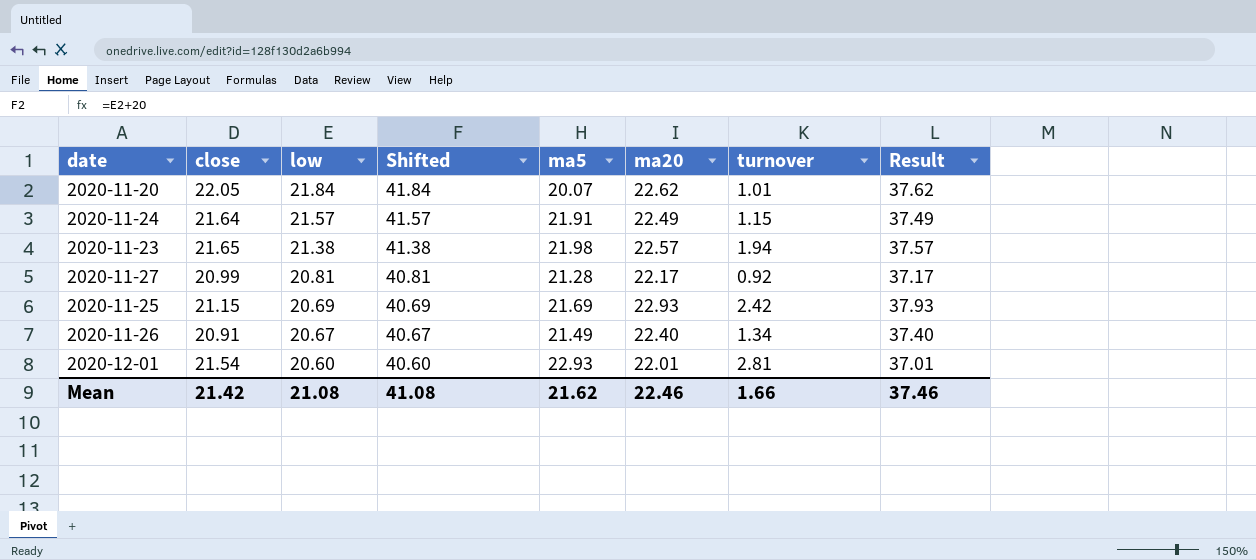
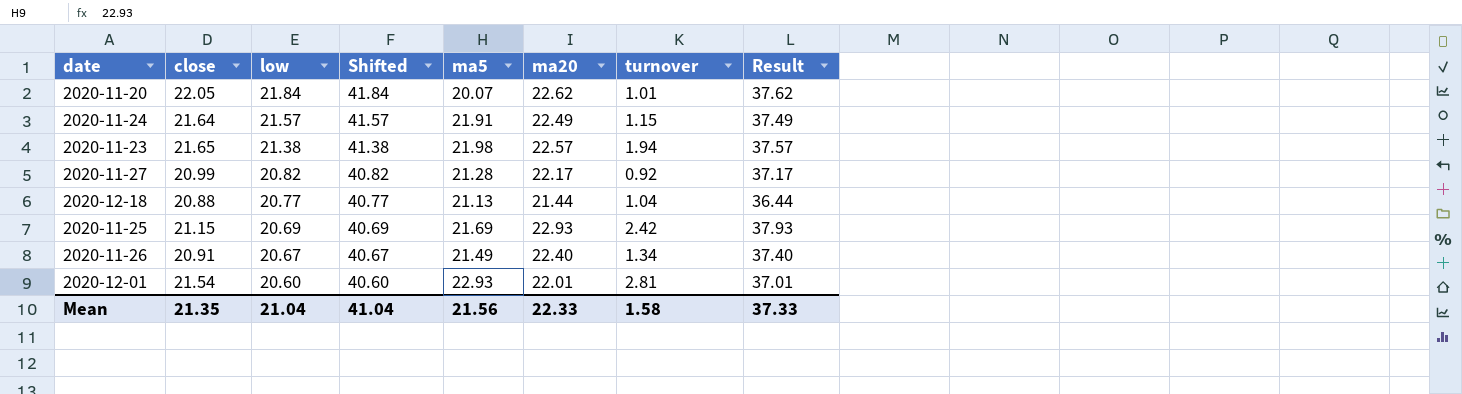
2020-11-27 | low: 20.81 -> 20.82
2020-11-27 | Shifted: 40.81 -> 40.82
row 2020-12-18: none -> 20.88 | 20.77 | 40.77 | 21.13 | 21.44 | 1.04 | 36.44
Mean | close: 21.42 -> 21.35
Mean | low: 21.08 -> 21.04
Mean | Shifted: 41.08 -> 41.04
Mean | ma5: 21.62 -> 21.56
Mean | ma20: 22.46 -> 22.33
Mean | turnover: 1.66 -> 1.58
Mean | Result: 37.46 -> 37.33

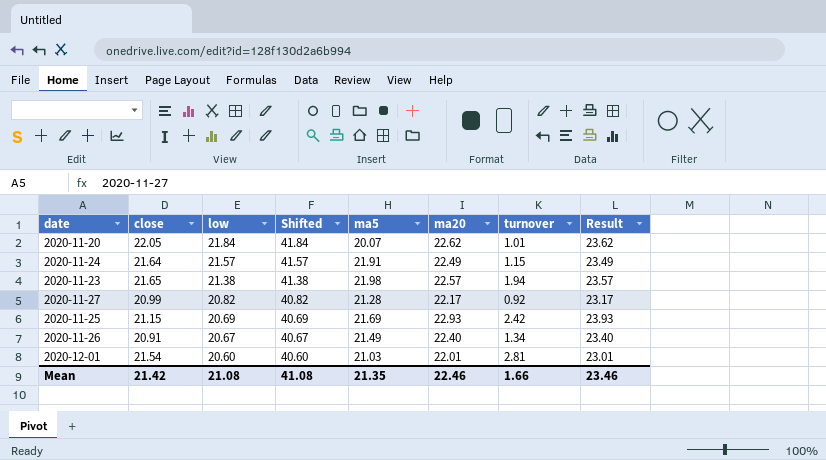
column Result | formula: [ma20] + 15 -> [ma20] + 1
row 2020-12-18: 20.88 | 20.77 | 40.77 | 21.13 | 21.44 | 1.04 | 36.44 -> none
2020-12-01 | ma5: 22.93 -> 21.03
Mean | close: 21.35 -> 21.42
Mean | low: 21.04 -> 21.08
Mean | Shifted: 41.04 -> 41.08
Mean | ma5: 21.56 -> 21.35
Mean | ma20: 22.33 -> 22.46
Mean | turnover: 1.58 -> 1.66
Mean | Result: 37.33 -> 23.46

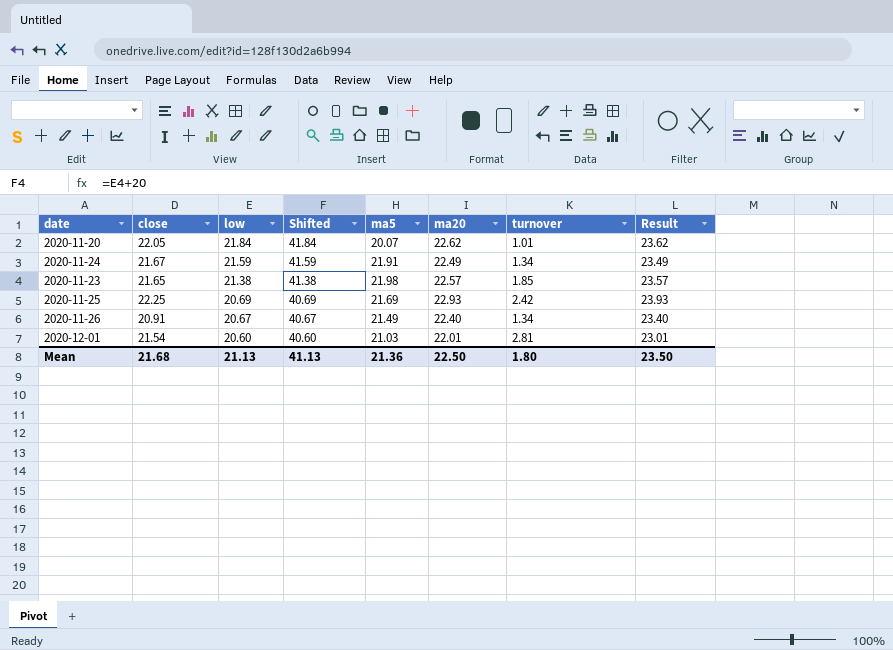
row 2020-11-27: 20.99 | 20.82 | 40.82 | 21.28 | 22.17 | 0.92 | 23.17 -> none
2020-11-24 | close: 21.64 -> 21.67
2020-11-24 | low: 21.57 -> 21.59
2020-11-24 | Shifted: 41.57 -> 41.59
2020-11-24 | turnover: 1.15 -> 1.34
2020-11-23 | turnover: 1.94 -> 1.85
2020-11-25 | close: 21.15 -> 22.25
Mean | close: 21.42 -> 21.68
Mean | low: 21.08 -> 21.13
Mean | Shifted: 41.08 -> 41.13
Mean | ma5: 21.35 -> 21.36
Mean | ma20: 22.46 -> 22.50
Mean | turnover: 1.66 -> 1.80
Mean | Result: 23.46 -> 23.50

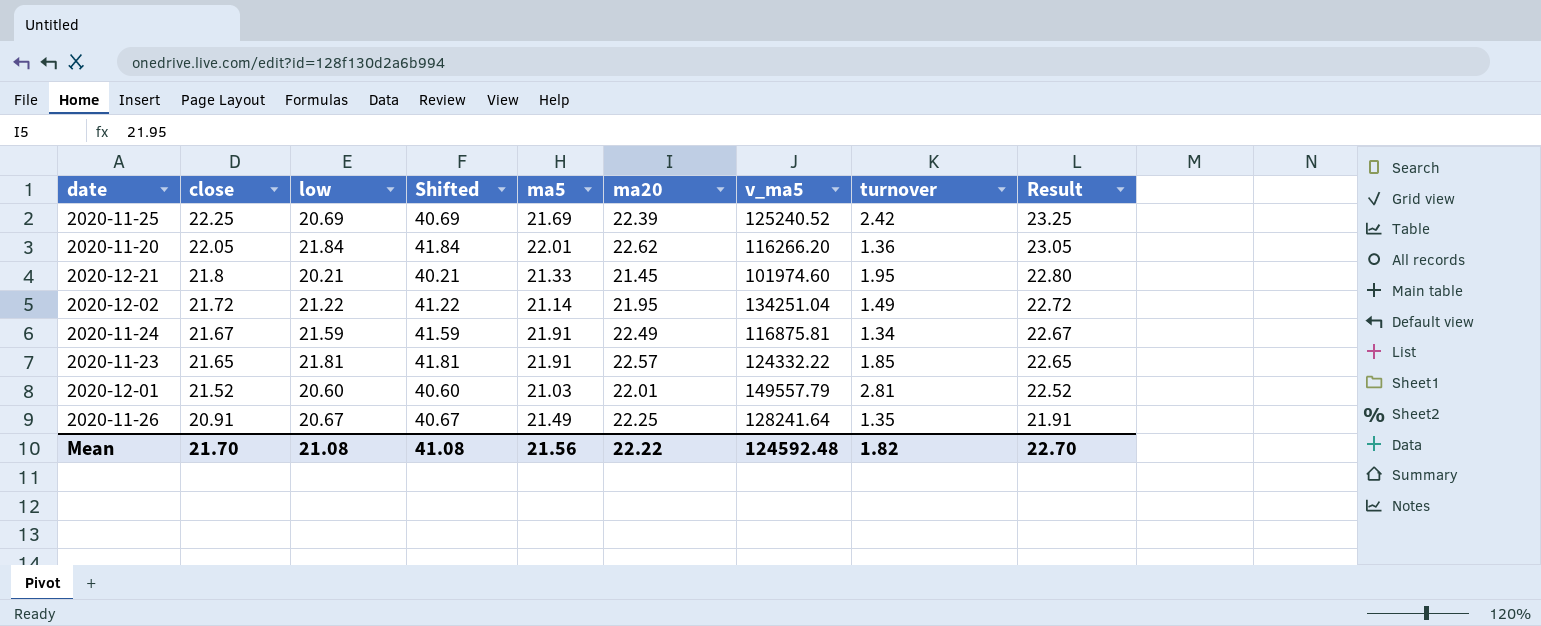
row order: low descending -> close descending
column v_ma5 | position: none -> 7
column Result | formula: [ma20] + 1 -> [close] + 1
2020-11-25 | ma20: 22.93 -> 22.39
2020-11-20 | ma5: 20.07 -> 22.01
2020-11-20 | turnover: 1.01 -> 1.36
row 2020-12-21: none -> 21.8 | 20.21 | 40.21 | 21.33 | 21.45 | 101974.60 | 1.95 | 22.80
row 2020-12-02: none -> 21.72 | 21.22 | 41.22 | 21.14 | 21.95 | 134251.04 | 1.49 | 22.72
2020-11-23 | low: 21.38 -> 21.81
2020-11-23 | Shifted: 41.38 -> 41.81
2020-11-23 | ma5: 21.98 -> 21.91
2020-12-01 | close: 21.54 -> 21.52
2020-11-26 | ma20: 22.40 -> 22.25
2020-11-26 | turnover: 1.34 -> 1.35
Mean | close: 21.68 -> 21.70
Mean | low: 21.13 -> 21.08
Mean | Shifted: 41.13 -> 41.08
Mean | ma5: 21.36 -> 21.56
Mean | ma20: 22.50 -> 22.22
Mean | turnover: 1.80 -> 1.82
Mean | Result: 23.50 -> 22.70

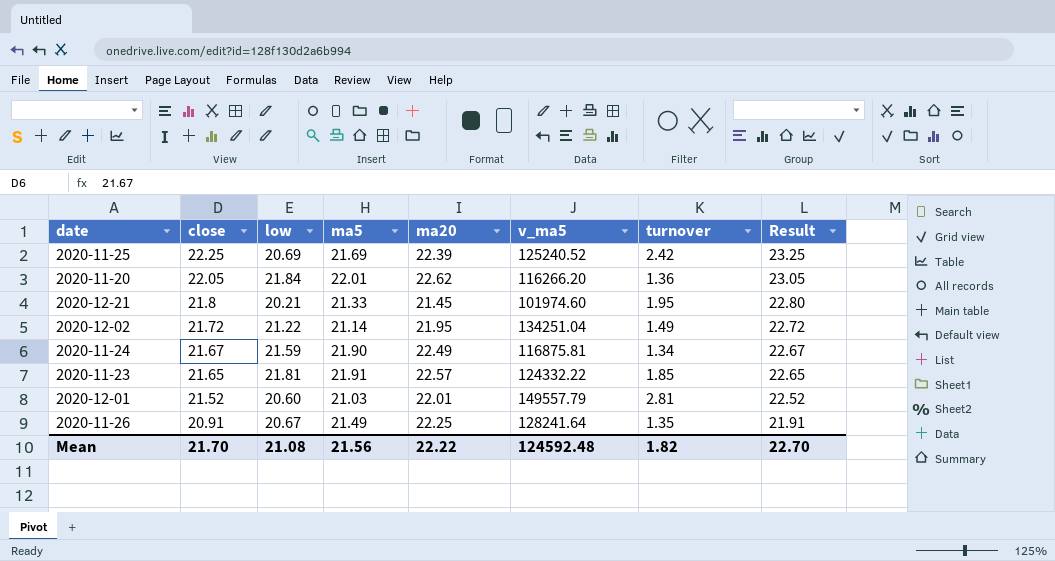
column Shifted | formula: [low] + 20 -> none
2020-11-24 | ma5: 21.91 -> 21.90

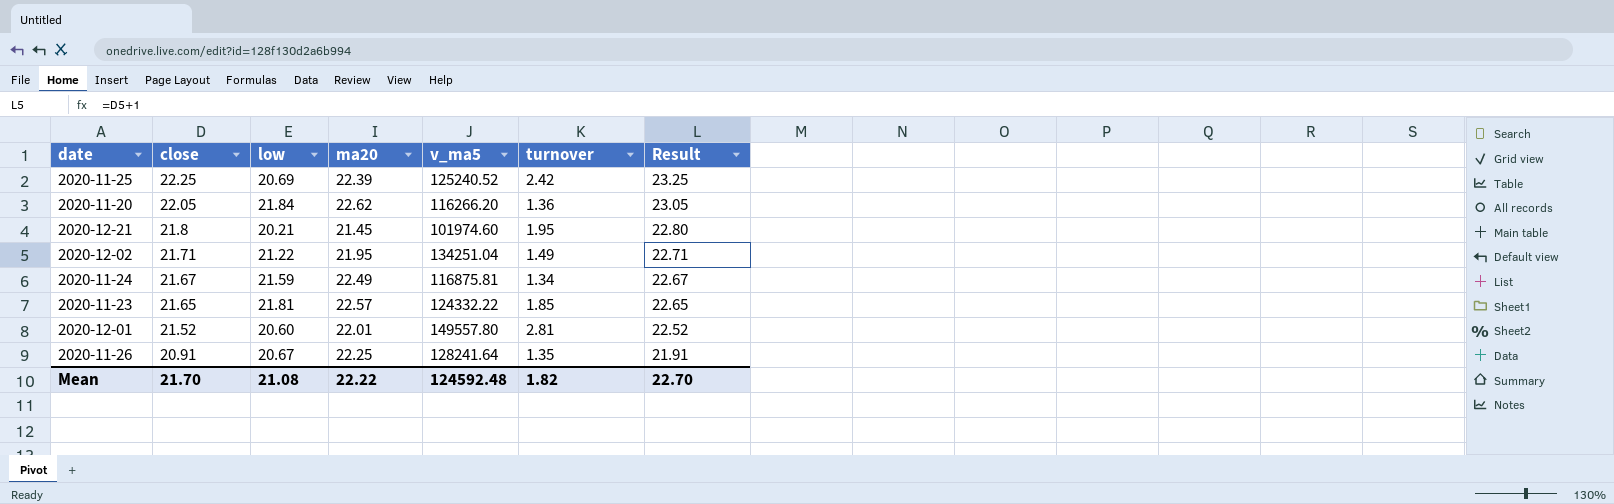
column ma5 | position: 4 -> none
2020-12-02 | close: 21.72 -> 21.71
2020-12-02 | Result: 22.72 -> 22.71
2020-12-01 | v_ma5: 149557.79 -> 149557.80

